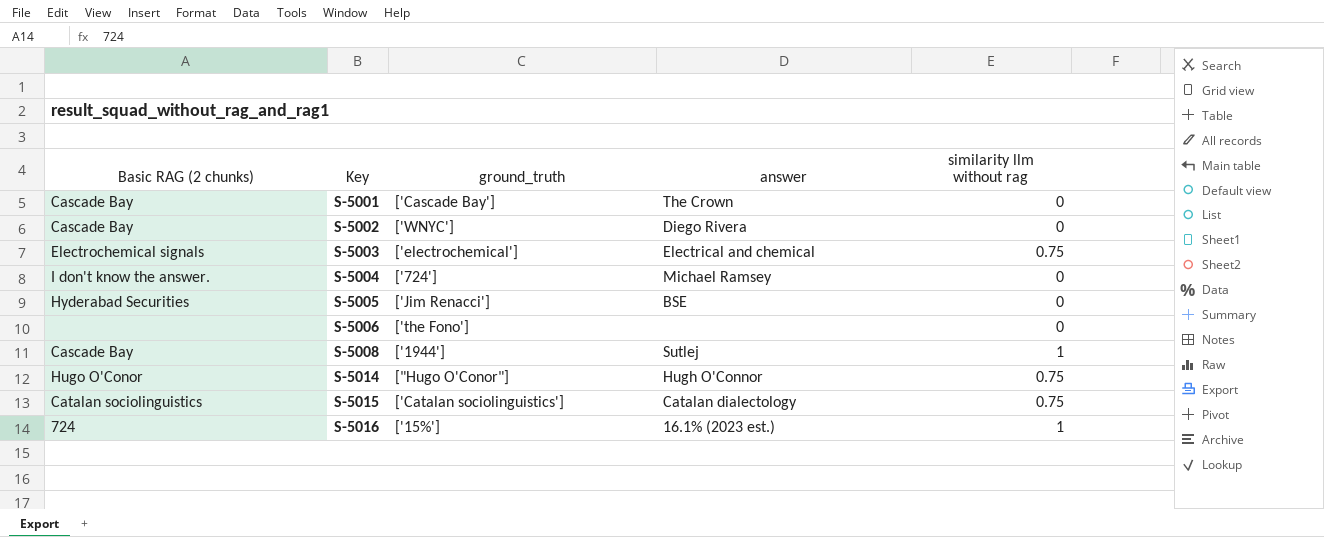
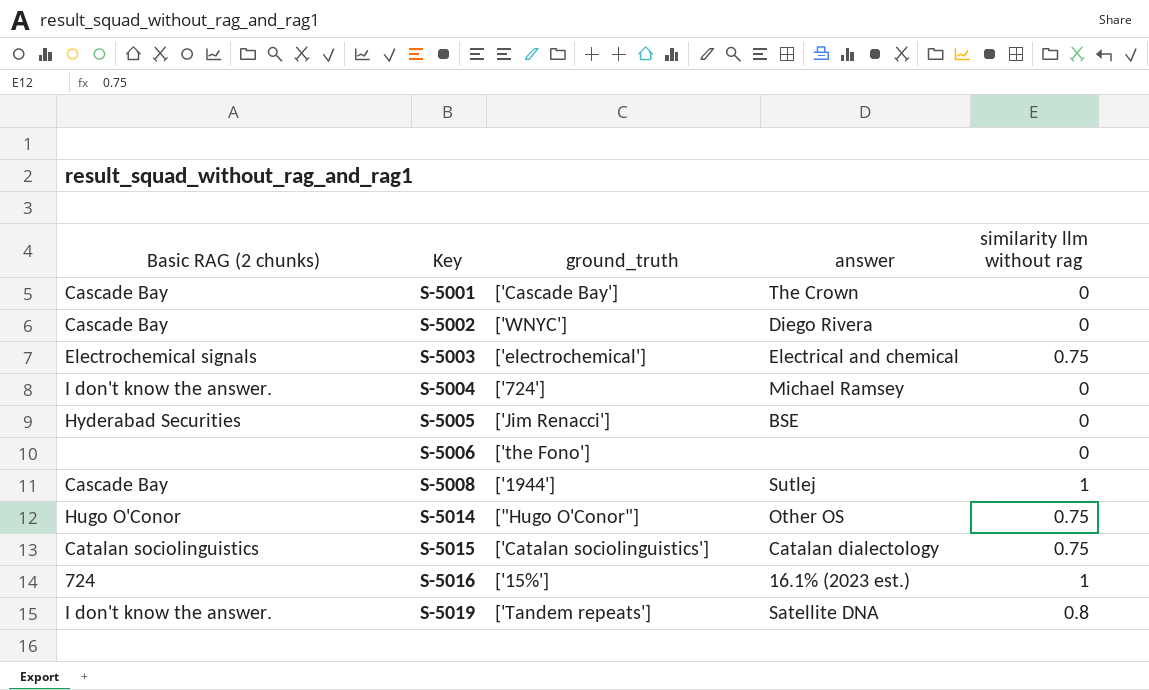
S-5014 | answer: Hugh O'Connor -> Other OS
row S-5019: none -> I don't know the answer. | ['Tandem repeats'] | Satellite DNA | 0.8

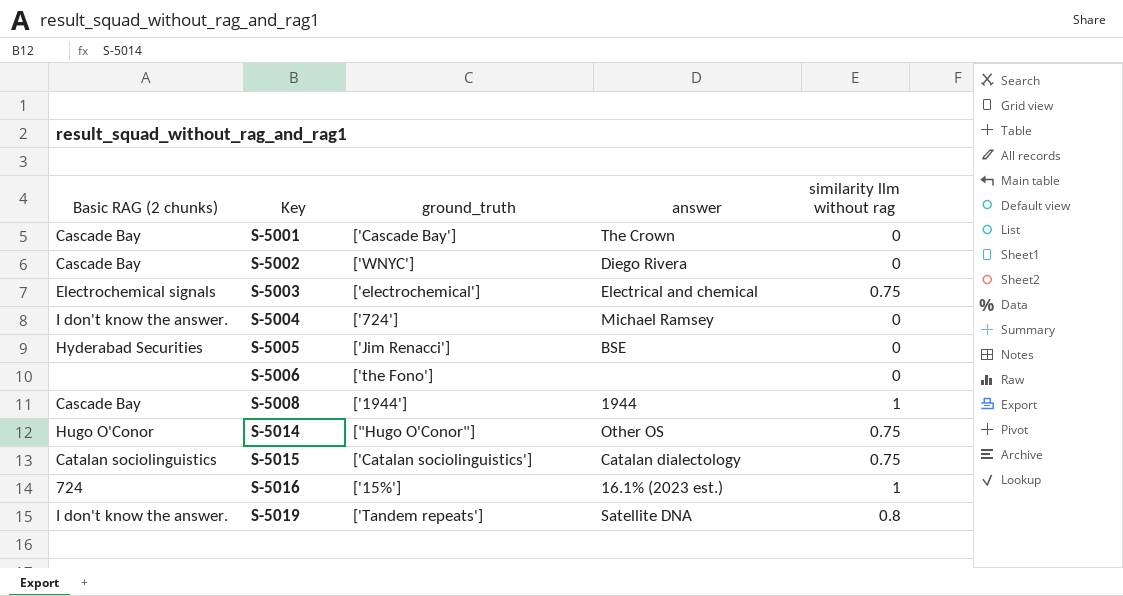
S-5008 | answer: Sutlej -> 1944

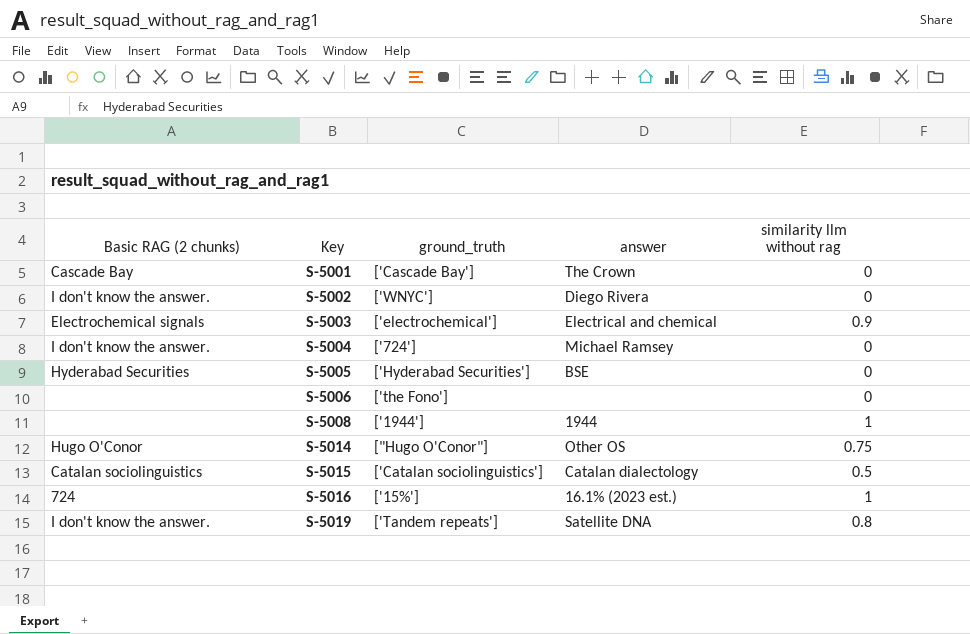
S-5002 | Basic RAG (2 chunks): Cascade Bay -> I don't know the answer.
S-5003 | similarity llm without rag: 0.75 -> 0.9
S-5005 | ground_truth: ['Jim Renacci'] -> ['Hyderabad Securities']
S-5008 | Basic RAG (2 chunks): Cascade Bay -> none
S-5015 | similarity llm without rag: 0.75 -> 0.5

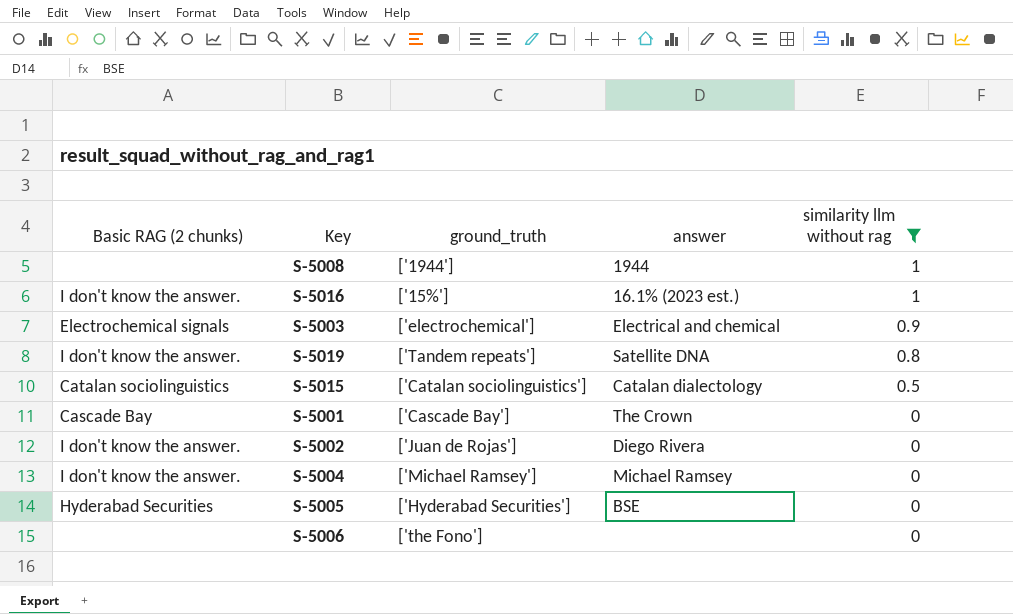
filter: none -> similarity llm without rag != 0.75
row order: Key ascending -> similarity llm without rag descending
S-5016 | Basic RAG (2 chunks): 724 -> I don't know the answer.
S-5002 | ground_truth: ['WNYC'] -> ['Juan de Rojas']
S-5004 | ground_truth: ['724'] -> ['Michael Ramsey']

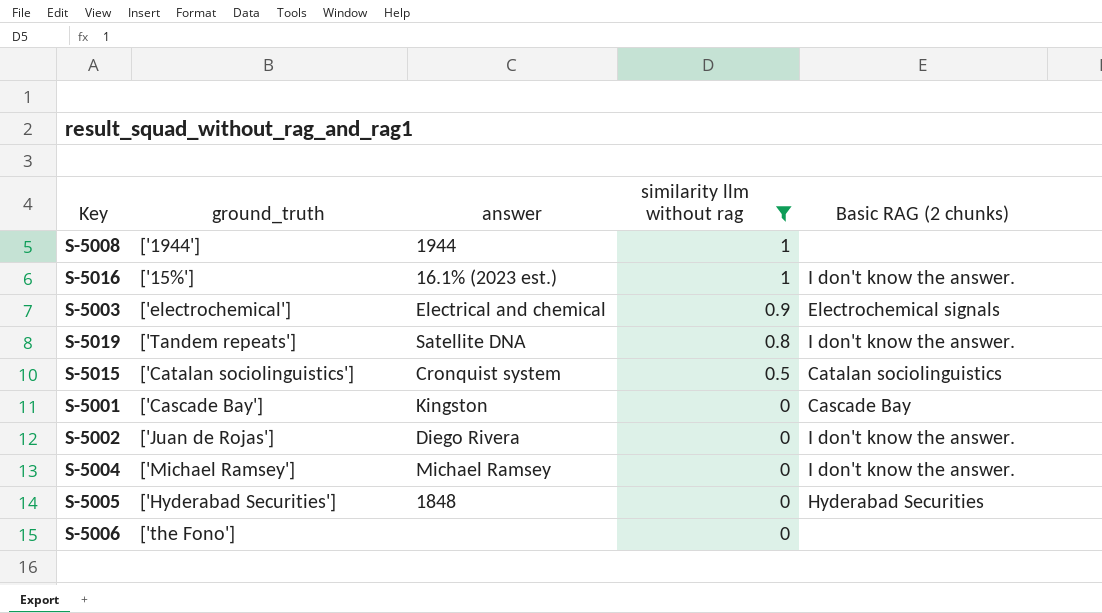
column Basic RAG (2 chunks) | position: 1 -> 5
S-5015 | answer: Catalan dialectology -> Cronquist system
S-5001 | answer: The Crown -> Kingston
S-5005 | answer: BSE -> 1848

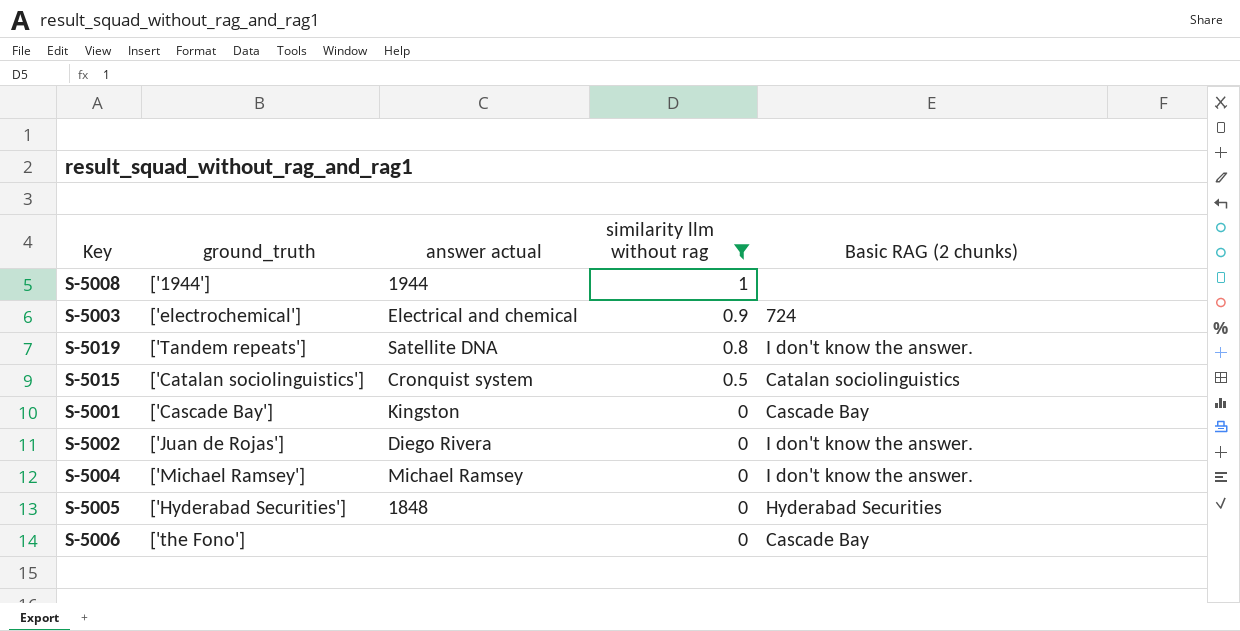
column name: answer -> answer actual
row S-5016: ['15%'] | 16.1% (2023 est.) | 1 | I don't know the answer. -> none
S-5003 | Basic RAG (2 chunks): Electrochemical signals -> 724
S-5006 | Basic RAG (2 chunks): none -> Cascade Bay

